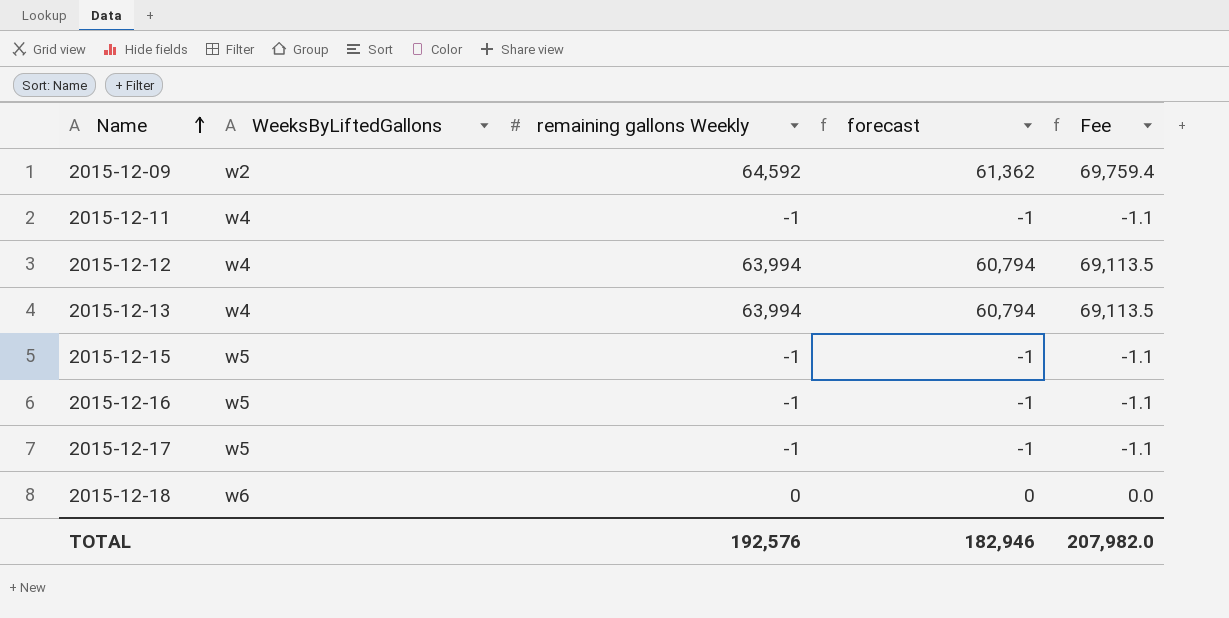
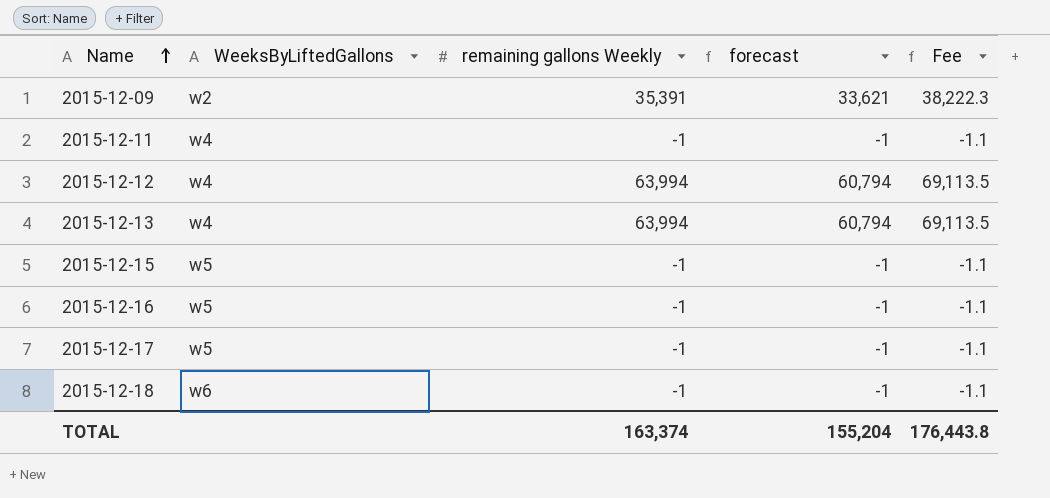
2015-12-09 | remaining gallons Weekly: 64,592 -> 35,391
2015-12-09 | forecast: 61,362 -> 33,621
2015-12-09 | Fee: 69,759.4 -> 38,222.3
2015-12-18 | remaining gallons Weekly: 0 -> -1
2015-12-18 | forecast: 0 -> -1
2015-12-18 | Fee: 0.0 -> -1.1
TOTAL | remaining gallons Weekly: 192,576 -> 163,374
TOTAL | forecast: 182,946 -> 155,204
TOTAL | Fee: 207,982.0 -> 176,443.8

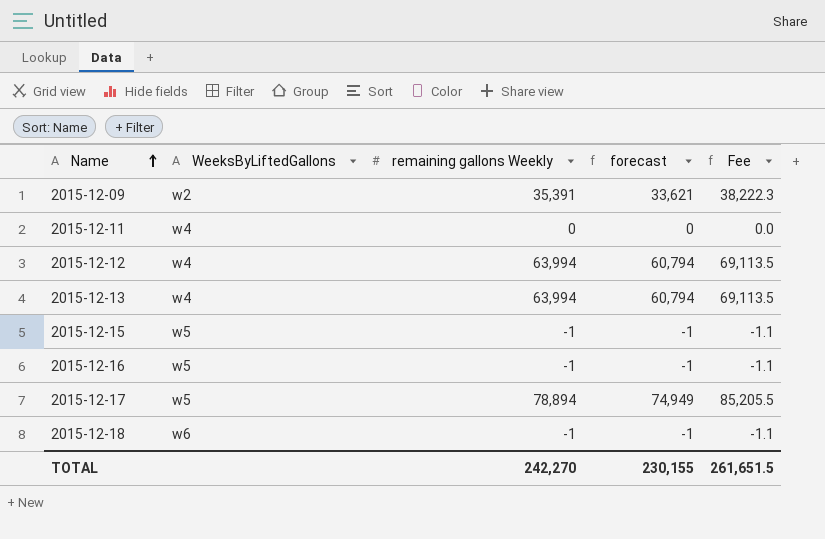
2015-12-11 | remaining gallons Weekly: -1 -> 0
2015-12-11 | forecast: -1 -> 0
2015-12-11 | Fee: -1.1 -> 0.0
2015-12-17 | remaining gallons Weekly: -1 -> 78,894
2015-12-17 | forecast: -1 -> 74,949
2015-12-17 | Fee: -1.1 -> 85,205.5
TOTAL | remaining gallons Weekly: 163,374 -> 242,270
TOTAL | forecast: 155,204 -> 230,155
TOTAL | Fee: 176,443.8 -> 261,651.5

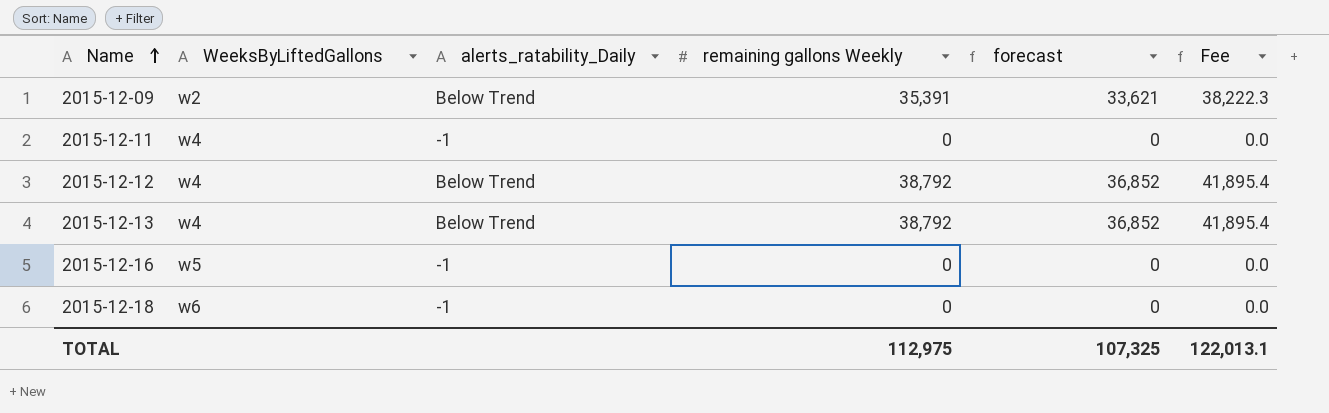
column alerts_ratability_Daily | position: none -> 3
row 2015-12-15: w5 | -1 | -1 | -1.1 -> none
row 2015-12-17: w5 | 78,894 | 74,949 | 85,205.5 -> none
2015-12-12 | remaining gallons Weekly: 63,994 -> 38,792
2015-12-12 | forecast: 60,794 -> 36,852
2015-12-12 | Fee: 69,113.5 -> 41,895.4
2015-12-13 | remaining gallons Weekly: 63,994 -> 38,792
2015-12-13 | forecast: 60,794 -> 36,852
2015-12-13 | Fee: 69,113.5 -> 41,895.4
2015-12-16 | remaining gallons Weekly: -1 -> 0
2015-12-16 | forecast: -1 -> 0
2015-12-16 | Fee: -1.1 -> 0.0
2015-12-18 | remaining gallons Weekly: -1 -> 0
2015-12-18 | forecast: -1 -> 0
2015-12-18 | Fee: -1.1 -> 0.0
TOTAL | remaining gallons Weekly: 242,270 -> 112,975
TOTAL | forecast: 230,155 -> 107,325
TOTAL | Fee: 261,651.5 -> 122,013.1

